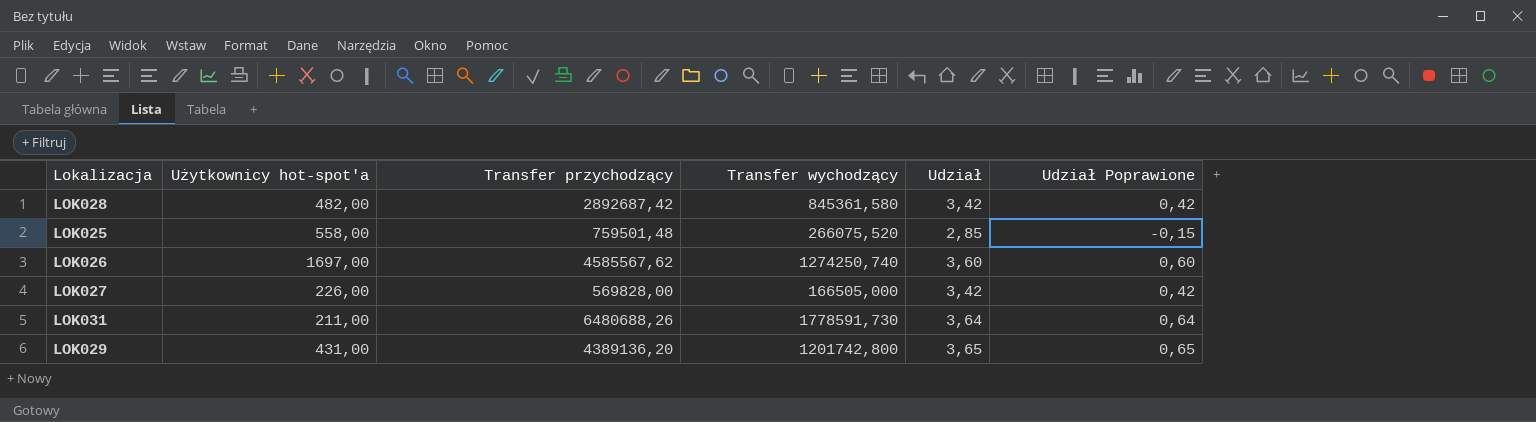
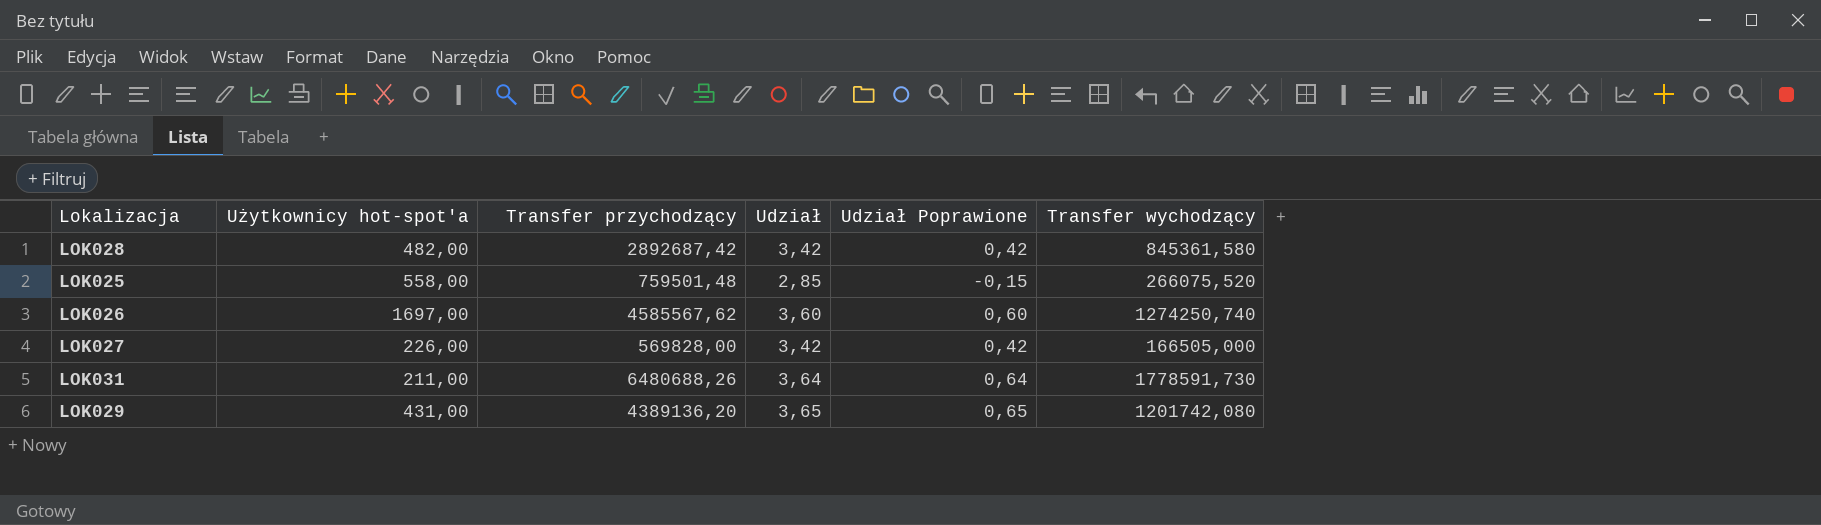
column Transfer wychodzący | position: 4 -> 6
LOK029 | Transfer wychodzący: 1201742,800 -> 1201742,080

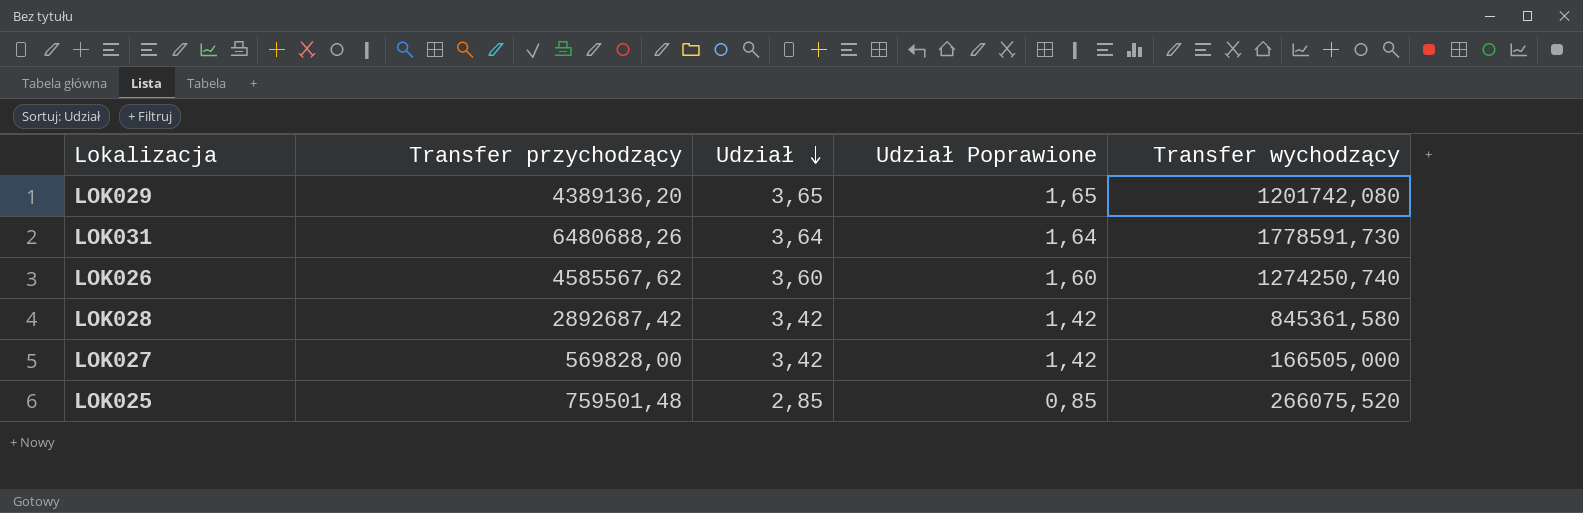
row order: none -> Udział descending
column Użytkownicy hot-spot'a | position: 2 -> none
column Udział Poprawione | formula: [Udział] - 3 -> [Udział] - 2

